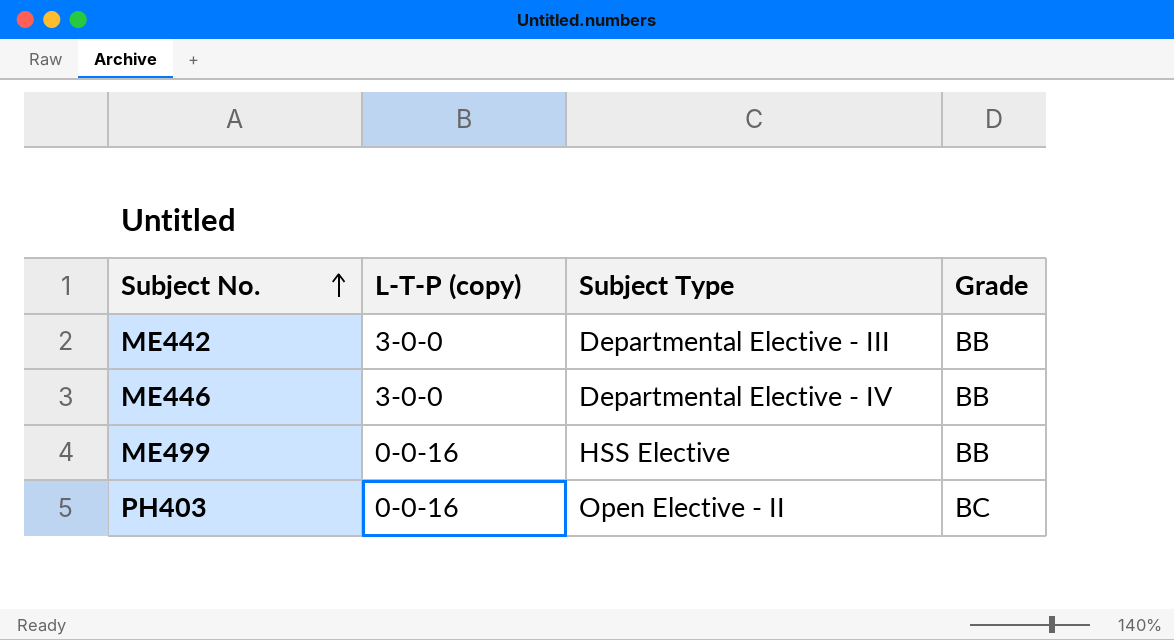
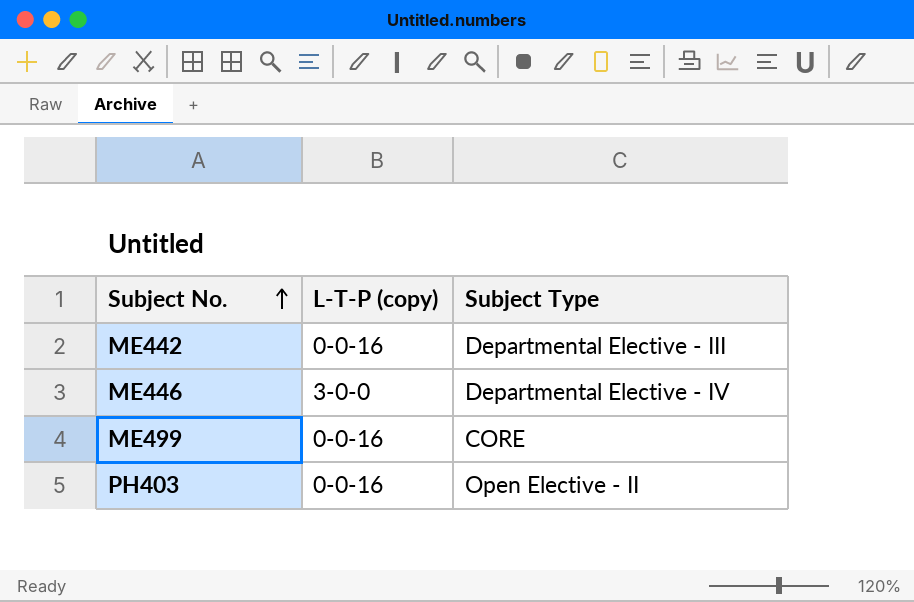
column Grade | position: 4 -> none
ME442 | L-T-P (copy): 3-0-0 -> 0-0-16
ME499 | Subject Type: HSS Elective -> CORE

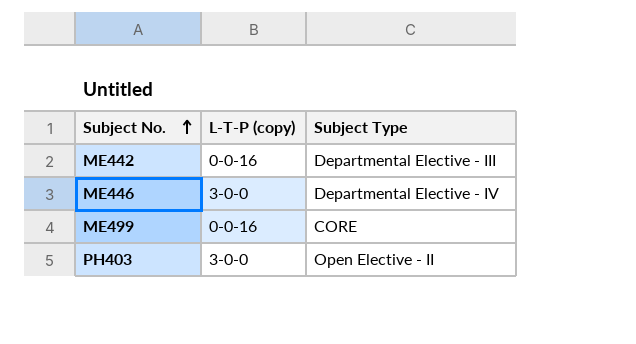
PH403 | L-T-P (copy): 0-0-16 -> 3-0-0

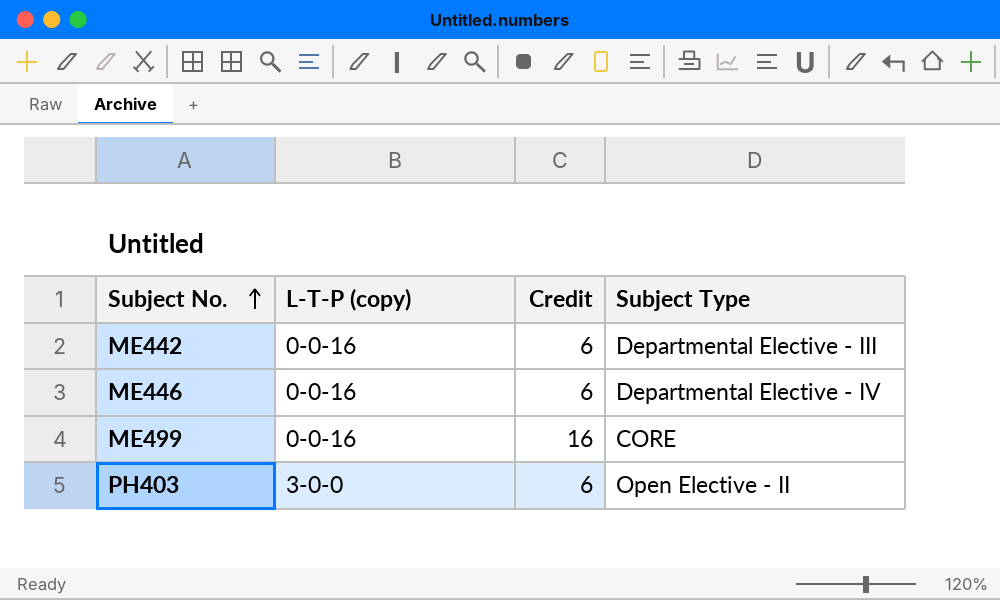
column Credit | position: none -> 3
ME446 | L-T-P (copy): 3-0-0 -> 0-0-16

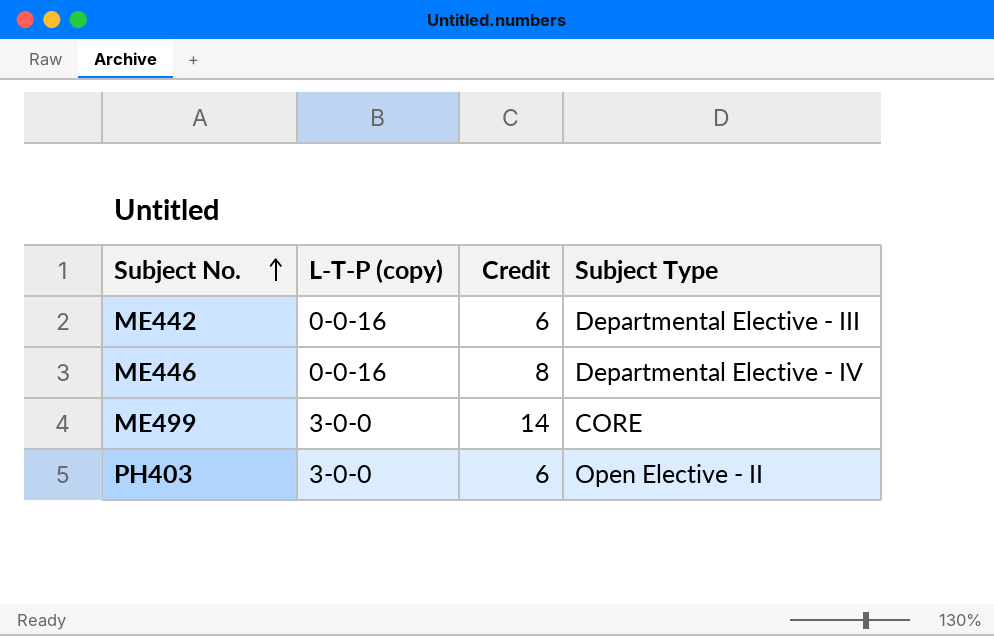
ME446 | Credit: 6 -> 8
ME499 | L-T-P (copy): 0-0-16 -> 3-0-0
ME499 | Credit: 16 -> 14

